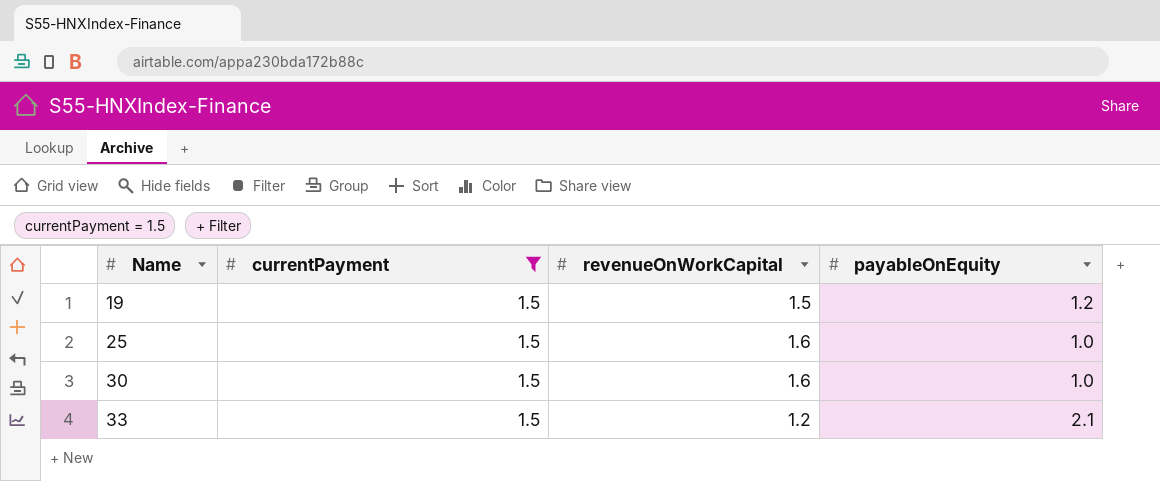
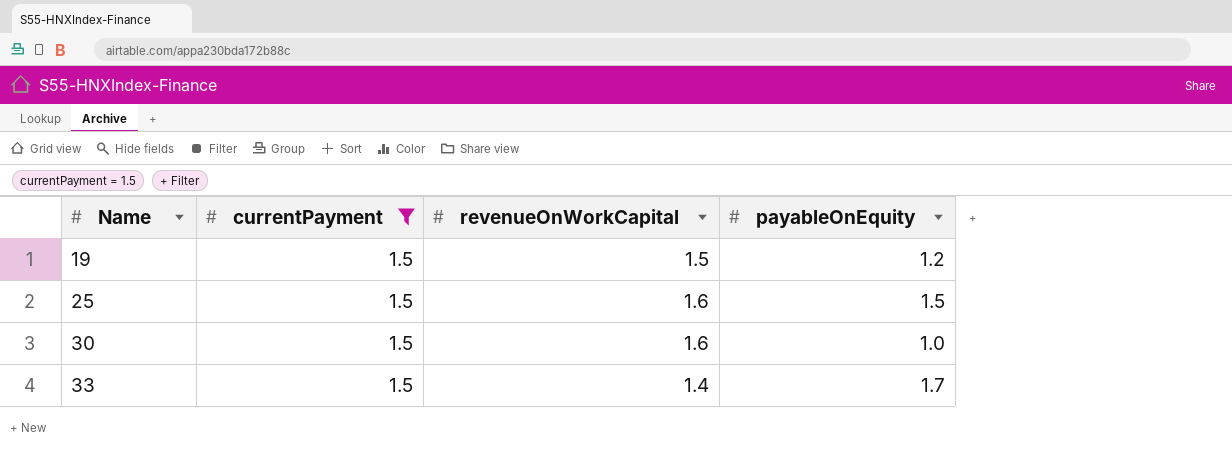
25 | payableOnEquity: 1.0 -> 1.5
33 | revenueOnWorkCapital: 1.2 -> 1.4
33 | payableOnEquity: 2.1 -> 1.7

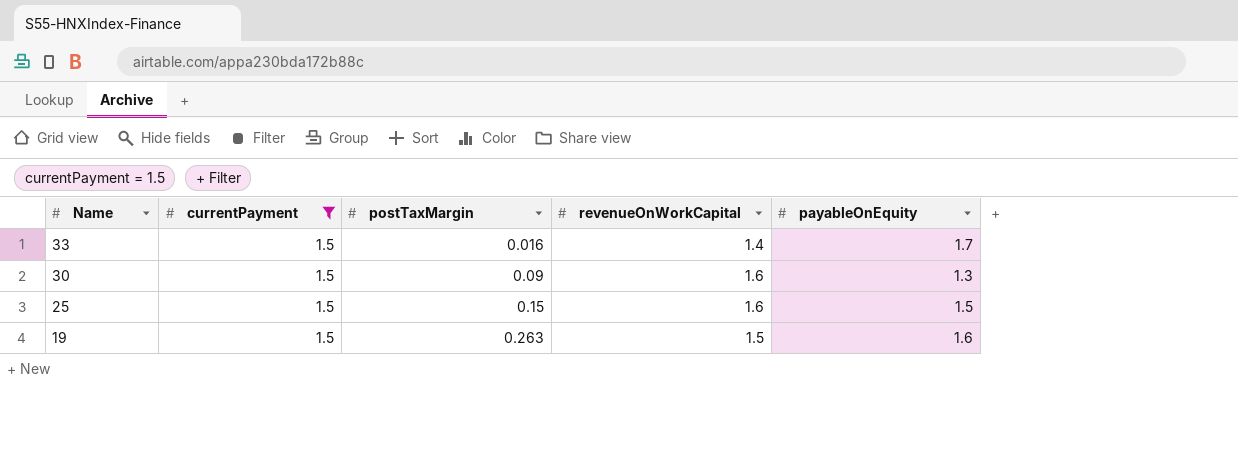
row order: Name ascending -> Name descending
column postTaxMargin | position: none -> 3
30 | payableOnEquity: 1.0 -> 1.3
19 | payableOnEquity: 1.2 -> 1.6

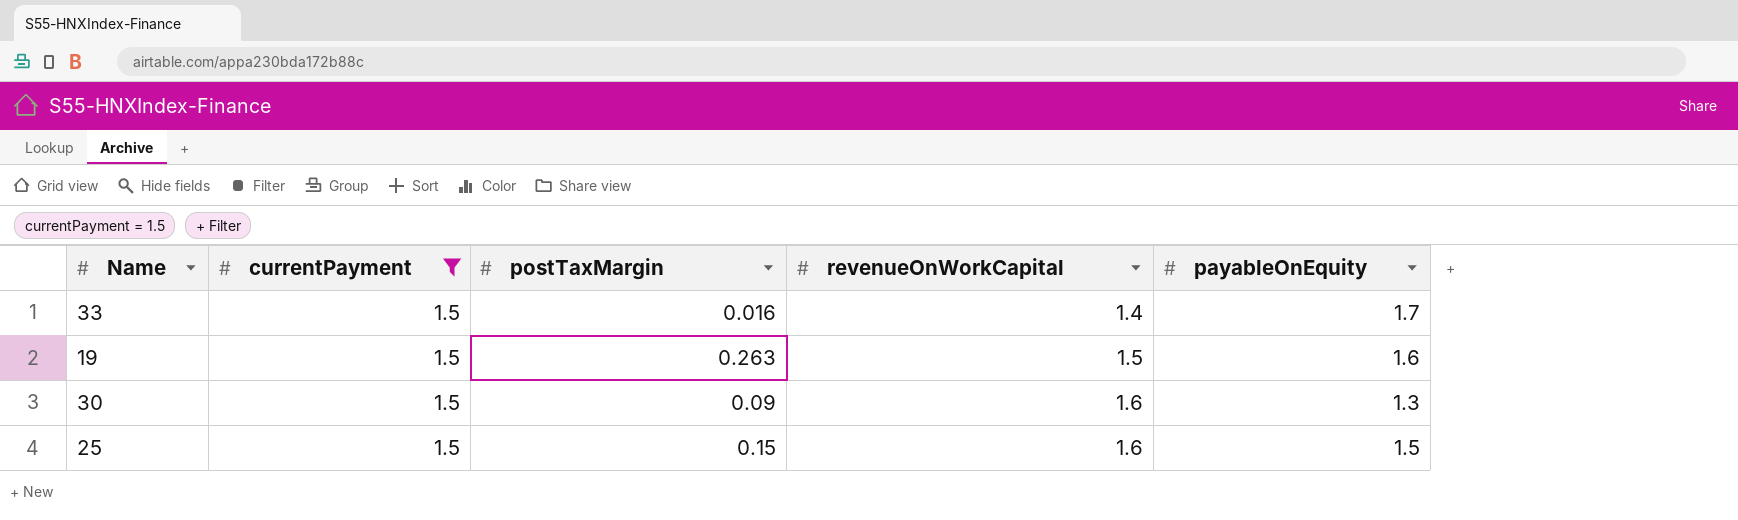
row order: Name descending -> revenueOnWorkCapital ascending

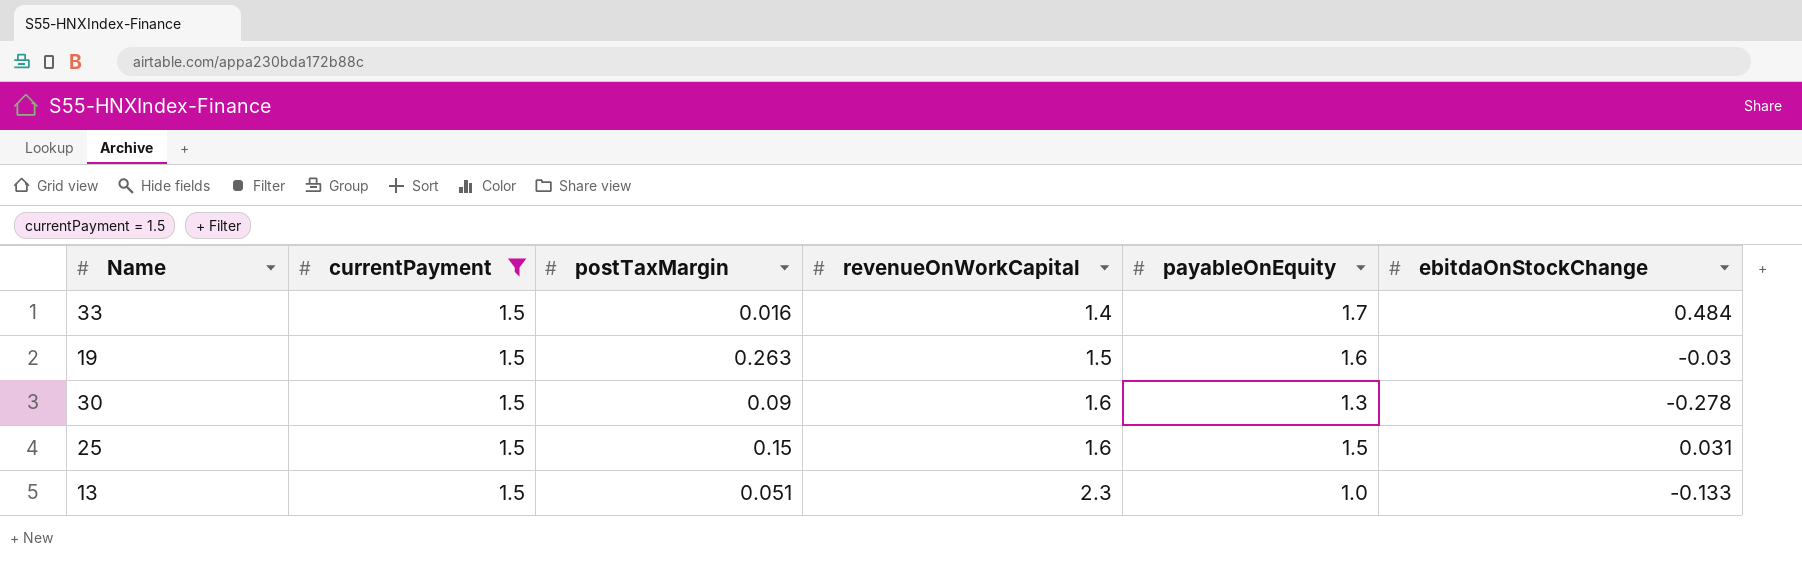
column ebitdaOnStockChange | position: none -> 6
row 13: none -> 1.5 | 0.051 | 2.3 | 1.0 | -0.133

